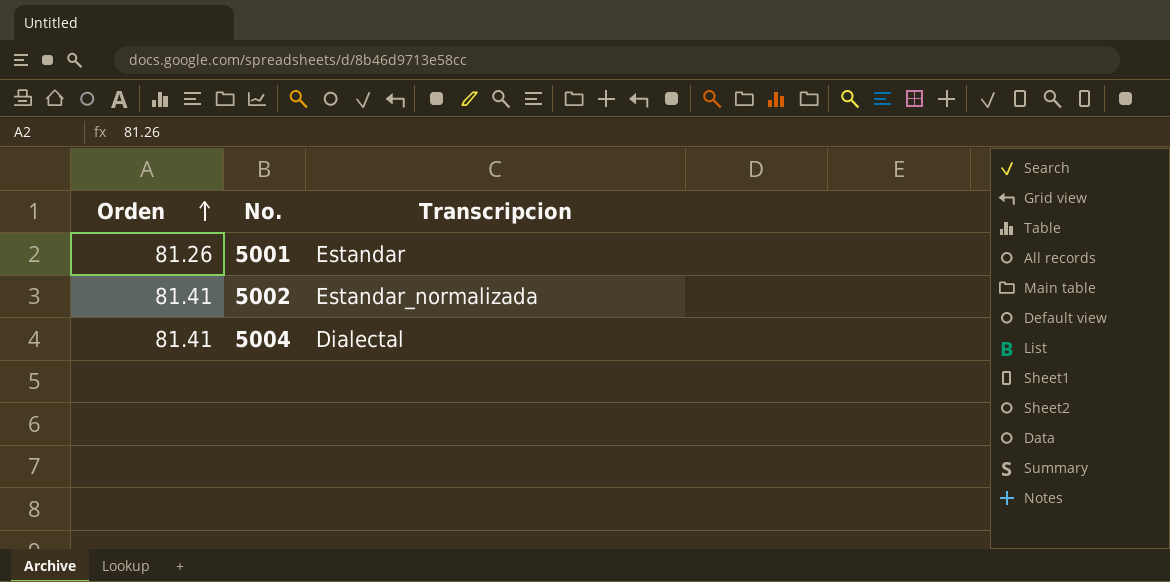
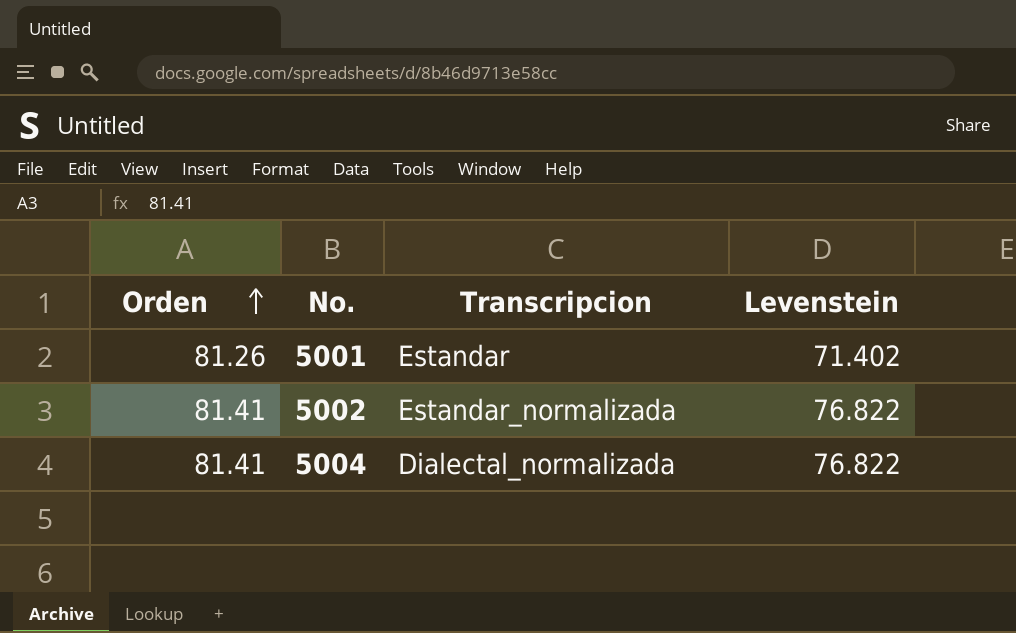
column Levenstein | position: none -> 4
5004 | Transcripcion: Dialectal -> Dialectal_normalizada

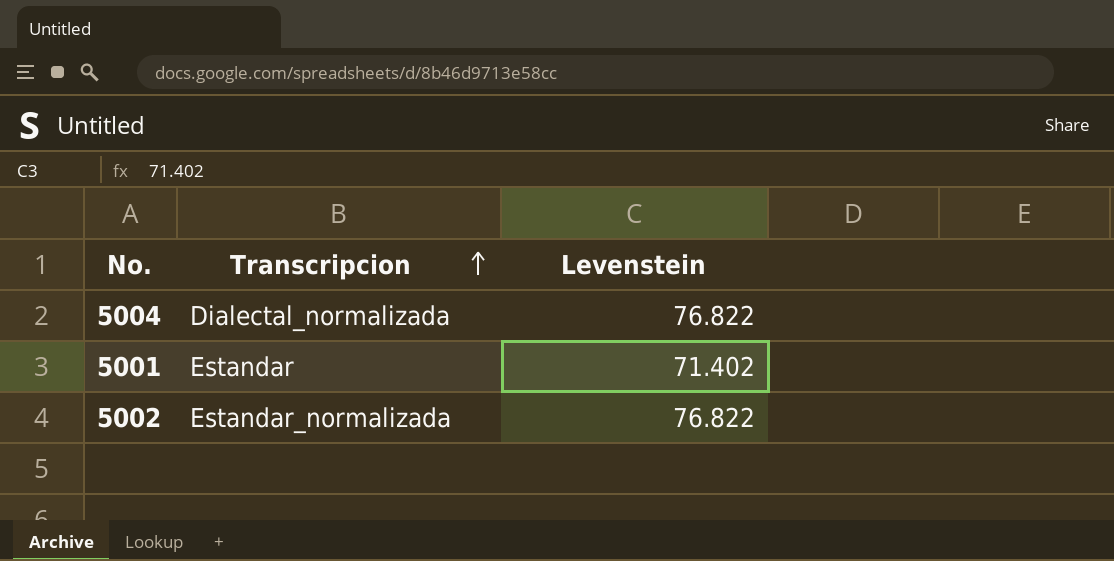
row order: Orden ascending -> Transcripcion ascending
column Orden | position: 1 -> none

